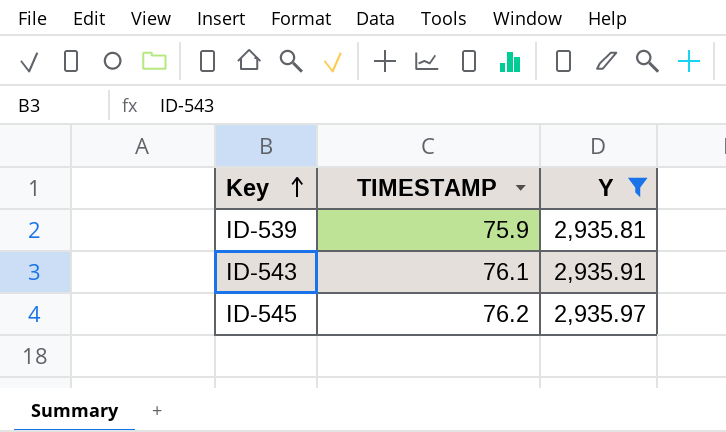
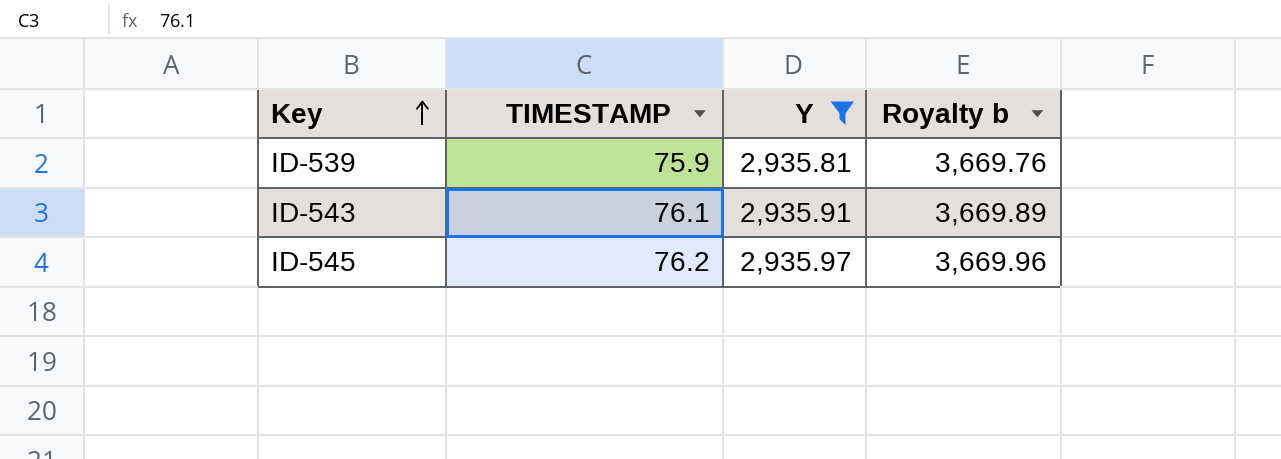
column Royalty b | formula: none -> [Y] * 1.25

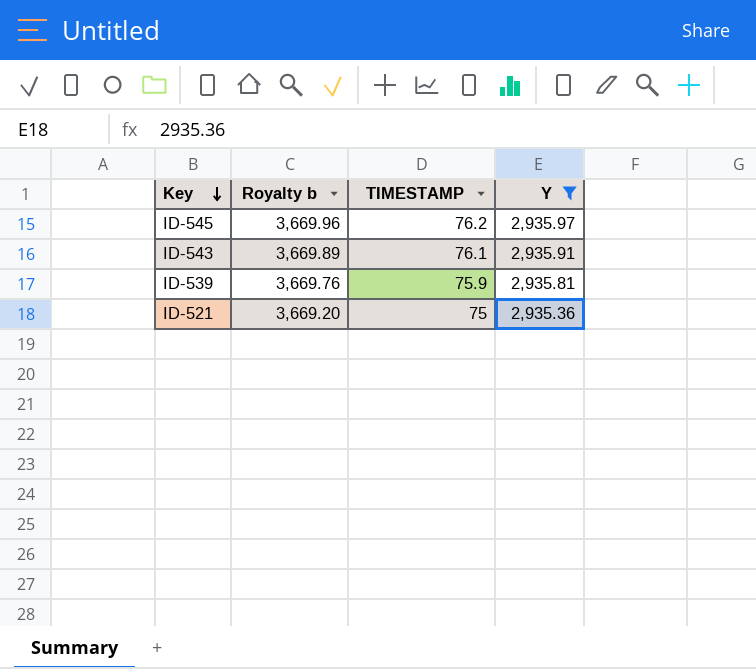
row order: Key ascending -> Key descending
column Royalty b | position: 4 -> 2
row ID-521: none -> 3,669.20 | 75 | 2,935.36

